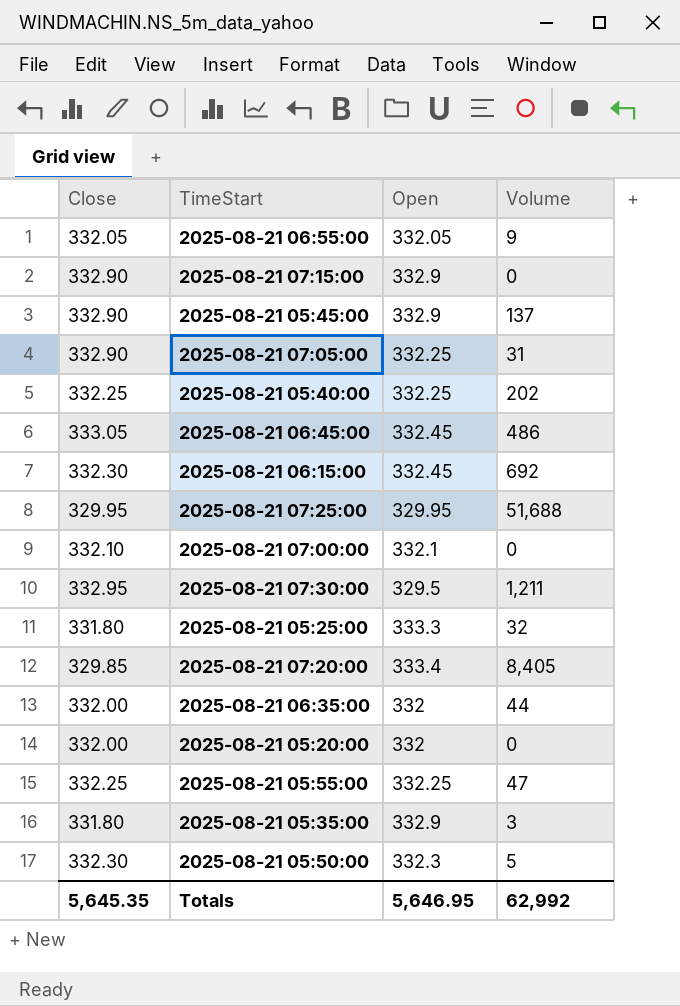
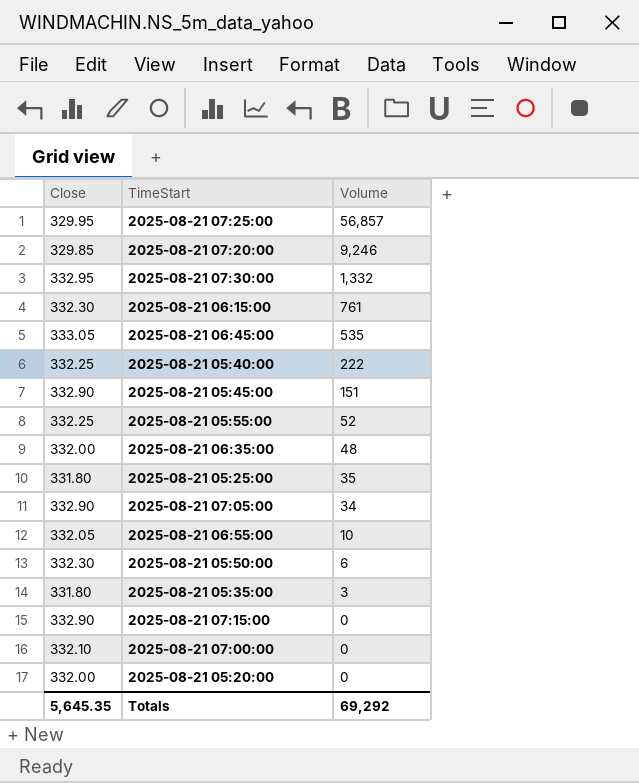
row order: none -> Volume descending
column Open | position: 3 -> none
2025-08-21 07:25:00 | Volume: 51,688 -> 56,857
2025-08-21 07:20:00 | Volume: 8,405 -> 9,246
2025-08-21 07:30:00 | Volume: 1,211 -> 1,332
2025-08-21 06:15:00 | Volume: 692 -> 761
2025-08-21 06:45:00 | Volume: 486 -> 535
2025-08-21 05:40:00 | Volume: 202 -> 222
2025-08-21 05:45:00 | Volume: 137 -> 151
2025-08-21 05:55:00 | Volume: 47 -> 52
2025-08-21 06:35:00 | Volume: 44 -> 48
2025-08-21 05:25:00 | Volume: 32 -> 35
2025-08-21 07:05:00 | Volume: 31 -> 34
2025-08-21 06:55:00 | Volume: 9 -> 10
2025-08-21 05:50:00 | Volume: 5 -> 6
Totals | Volume: 62,992 -> 69,292

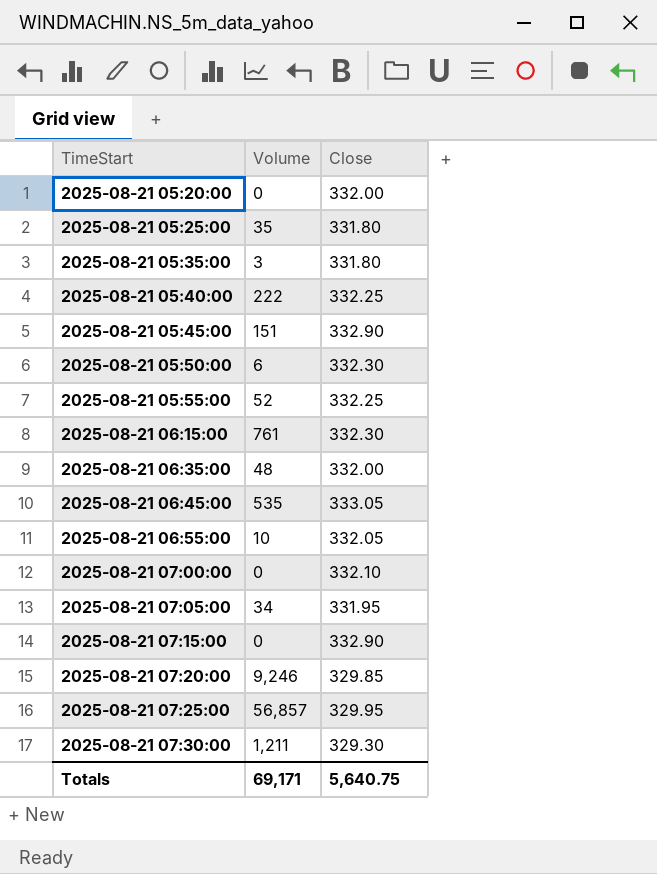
row order: Volume descending -> TimeStart ascending
column Close | position: 1 -> 3
2025-08-21 07:05:00 | Close: 332.90 -> 331.95
2025-08-21 07:30:00 | Volume: 1,332 -> 1,211
2025-08-21 07:30:00 | Close: 332.95 -> 329.30
Totals | Volume: 69,292 -> 69,171
Totals | Close: 5,645.35 -> 5,640.75

